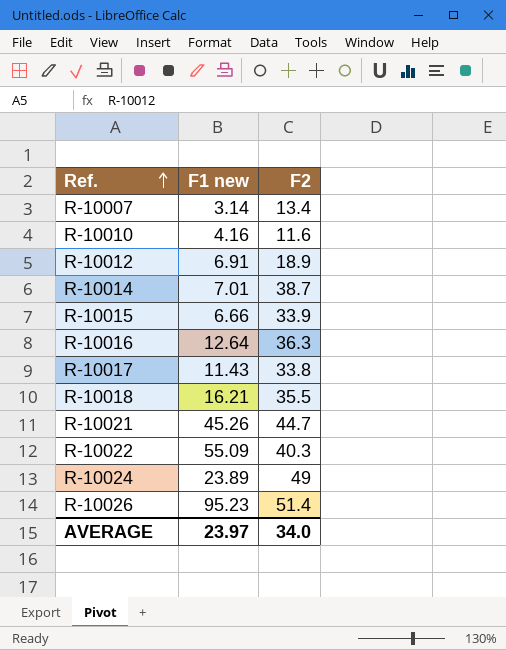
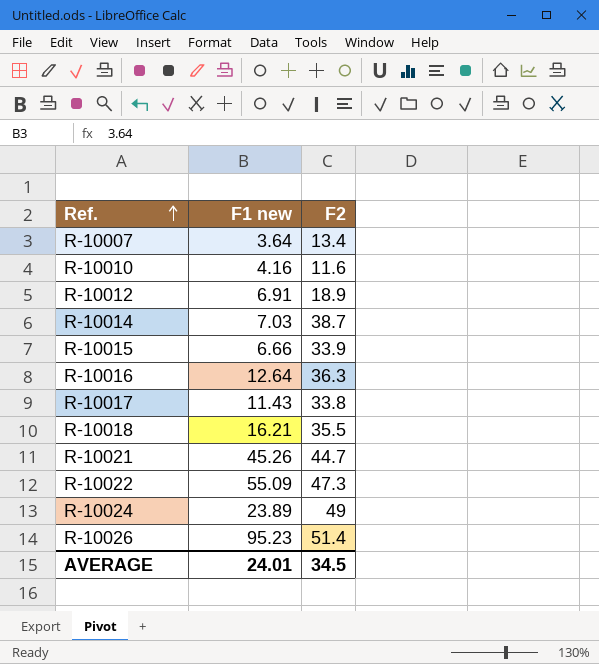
R-10007 | F1 new: 3.14 -> 3.64
R-10014 | F1 new: 7.01 -> 7.03
R-10022 | F2: 40.3 -> 47.3
AVERAGE | F1 new: 23.97 -> 24.01
AVERAGE | F2: 34.0 -> 34.5

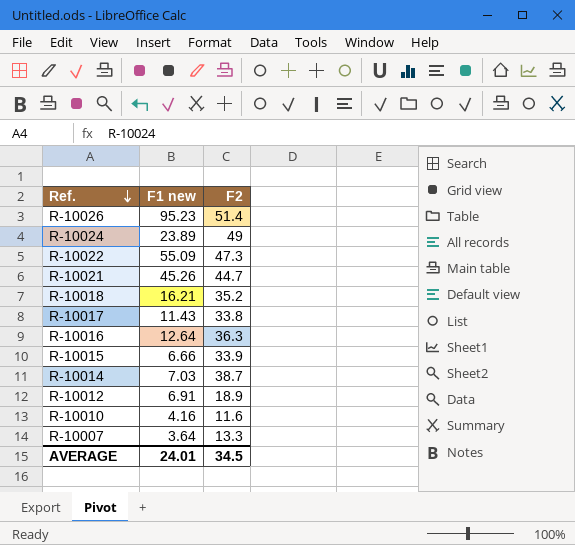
row order: Ref. ascending -> Ref. descending
R-10018 | F2: 35.5 -> 35.2
R-10007 | F2: 13.4 -> 13.3

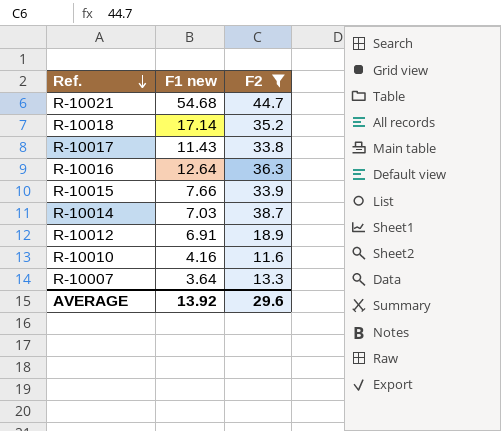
filter: none -> F2 <= 44.7
R-10021 | F1 new: 45.26 -> 54.68
R-10018 | F1 new: 16.21 -> 17.14
R-10015 | F1 new: 6.66 -> 7.66
AVERAGE | F1 new: 24.01 -> 13.92
AVERAGE | F2: 34.5 -> 29.6

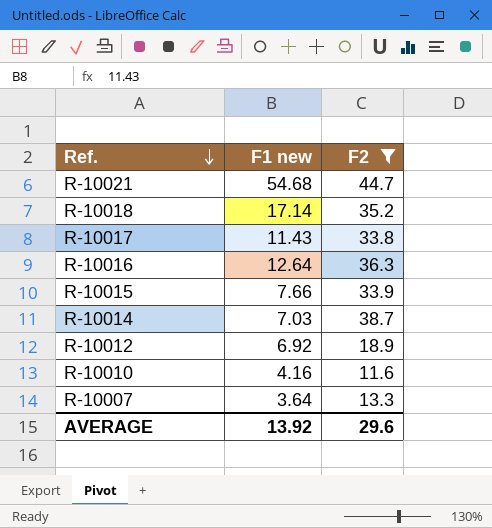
R-10012 | F1 new: 6.91 -> 6.92

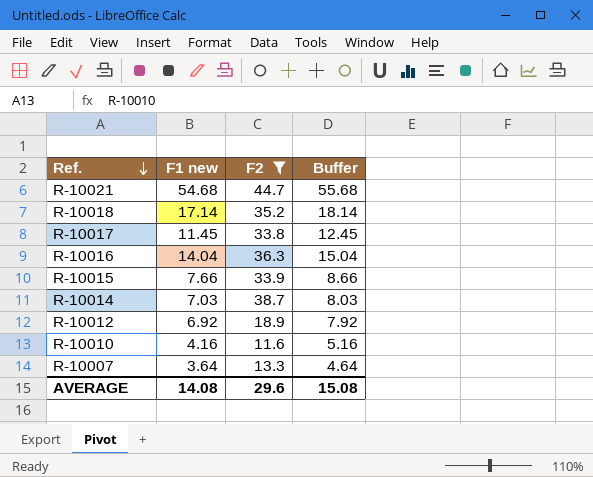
column Buffer | formula: none -> [F1 new] + 1
R-10017 | F1 new: 11.43 -> 11.45
R-10016 | F1 new: 12.64 -> 14.04
AVERAGE | F1 new: 13.92 -> 14.08

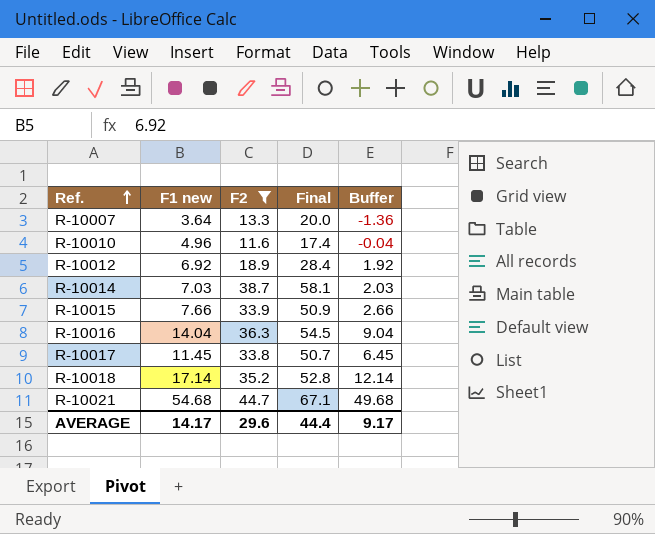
row order: Ref. descending -> Ref. ascending
column Final | formula: none -> [F2] * 1.5
column Buffer | formula: [F1 new] + 1 -> [F1 new] - 5
R-10010 | F1 new: 4.16 -> 4.96
AVERAGE | F1 new: 14.08 -> 14.17
AVERAGE | Buffer: 15.08 -> 9.17

